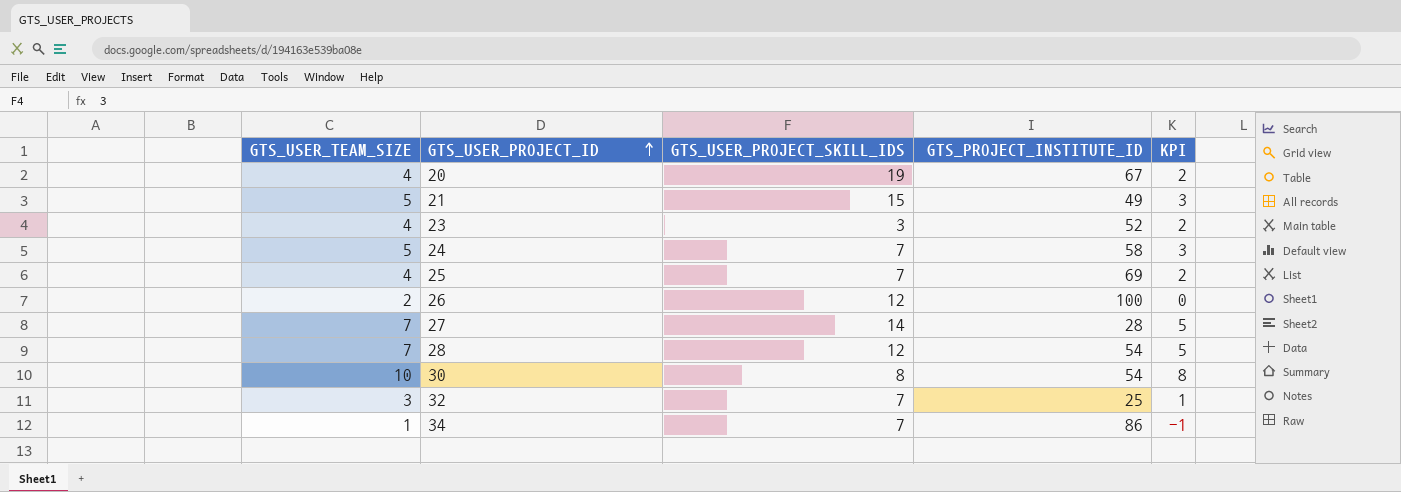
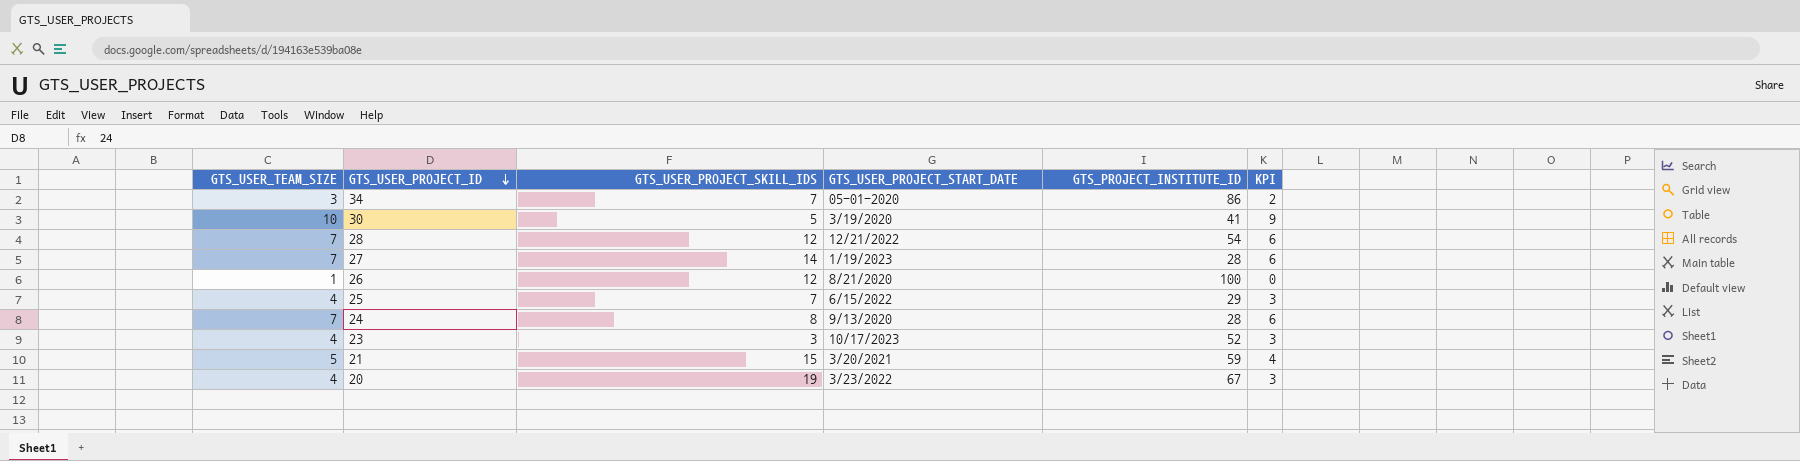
row order: GTS_USER_PROJECT_ID ascending -> GTS_USER_PROJECT_ID descending
column GTS_USER_PROJECT_START_DATE | position: none -> 4
column KPI | formula: [GTS_USER_TEAM_SIZE] - 2 -> [GTS_USER_TEAM_SIZE] - 1
row 32: 3 | 7 | 25 | 1 -> none
34 | GTS_USER_TEAM_SIZE: 1 -> 3
30 | GTS_USER_PROJECT_SKILL_IDS: 8 -> 5
30 | GTS_PROJECT_INSTITUTE_ID: 54 -> 41
26 | GTS_USER_TEAM_SIZE: 2 -> 1
25 | GTS_PROJECT_INSTITUTE_ID: 69 -> 29
24 | GTS_USER_TEAM_SIZE: 5 -> 7
24 | GTS_USER_PROJECT_SKILL_IDS: 7 -> 8
24 | GTS_PROJECT_INSTITUTE_ID: 58 -> 28
21 | GTS_PROJECT_INSTITUTE_ID: 49 -> 59

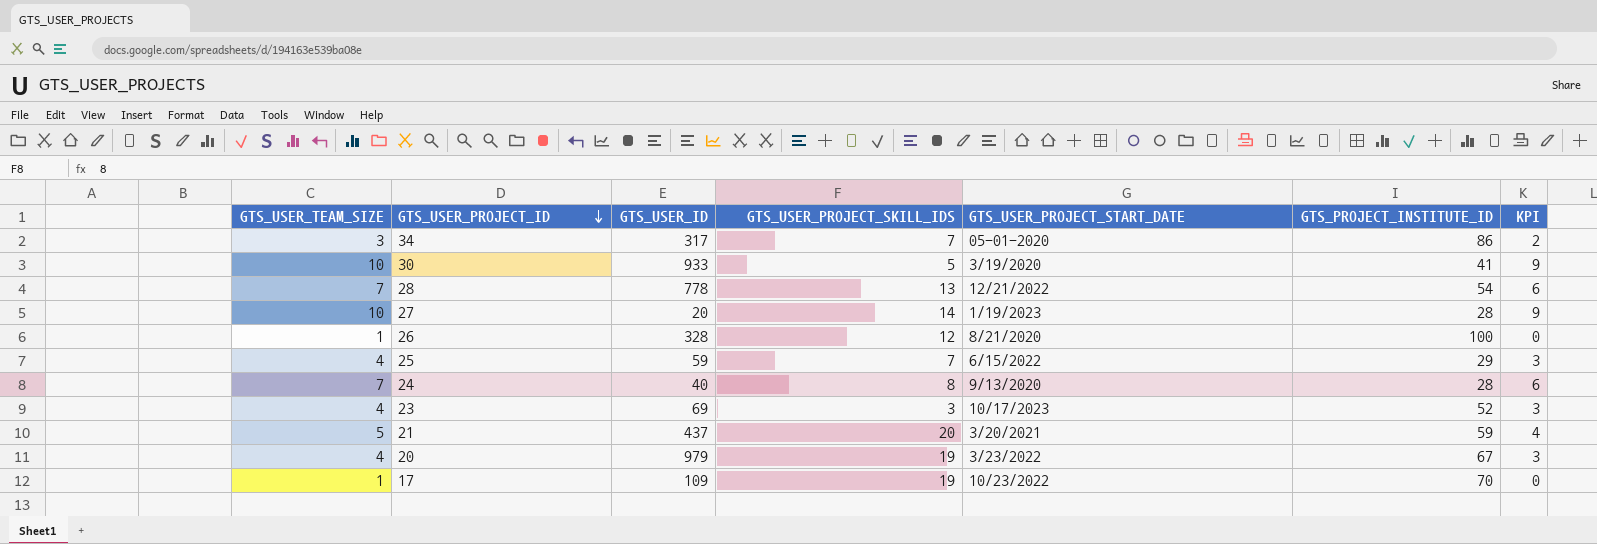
column GTS_USER_ID | position: none -> 3
28 | GTS_USER_PROJECT_SKILL_IDS: 12 -> 13
27 | GTS_USER_TEAM_SIZE: 7 -> 10
27 | KPI: 6 -> 9
21 | GTS_USER_PROJECT_SKILL_IDS: 15 -> 20
row 17: none -> 1 | 109 | 19 | 10/23/2022 | 70 | 0

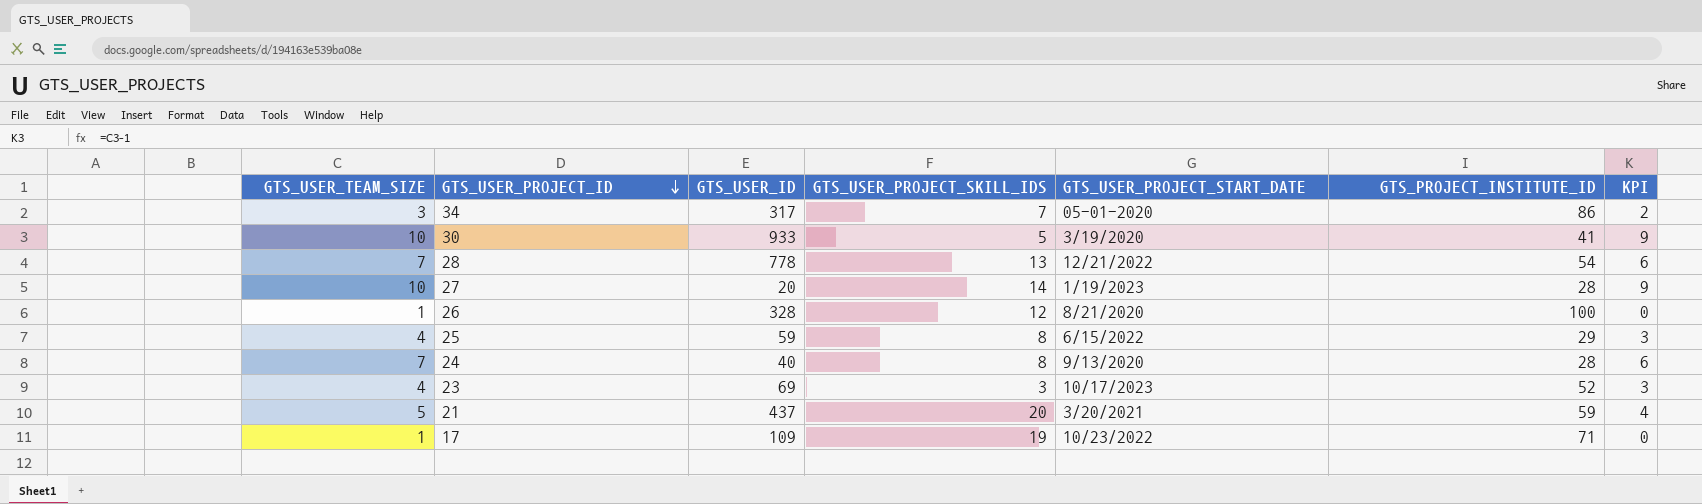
row 20: 4 | 979 | 19 | 3/23/2022 | 67 | 3 -> none
25 | GTS_USER_PROJECT_SKILL_IDS: 7 -> 8
17 | GTS_PROJECT_INSTITUTE_ID: 70 -> 71

